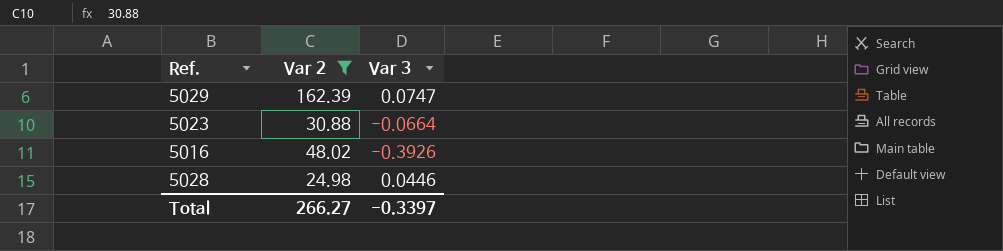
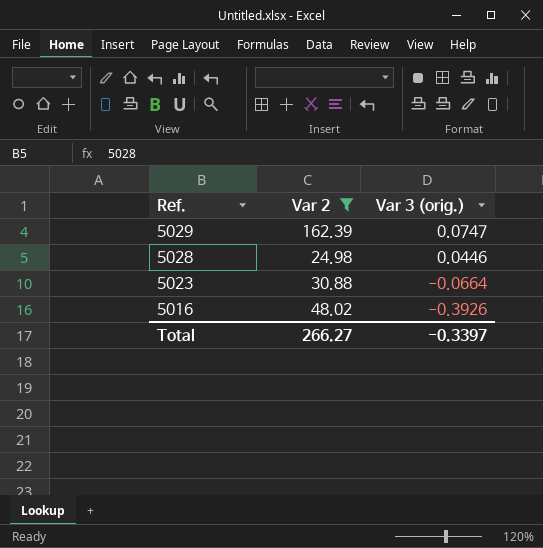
row order: none -> Ref. descending
column name: Var 3 -> Var 3 (orig.)

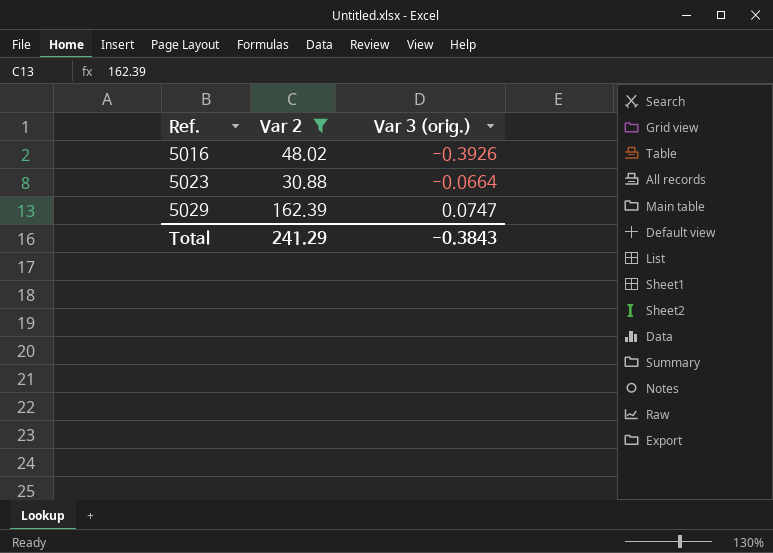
row order: Ref. descending -> Ref. ascending
row 5028: 24.98 | 0.0446 -> none
Total | Var 2: 266.27 -> 241.29
Total | Var 3 (orig.): -0.3397 -> -0.3843

